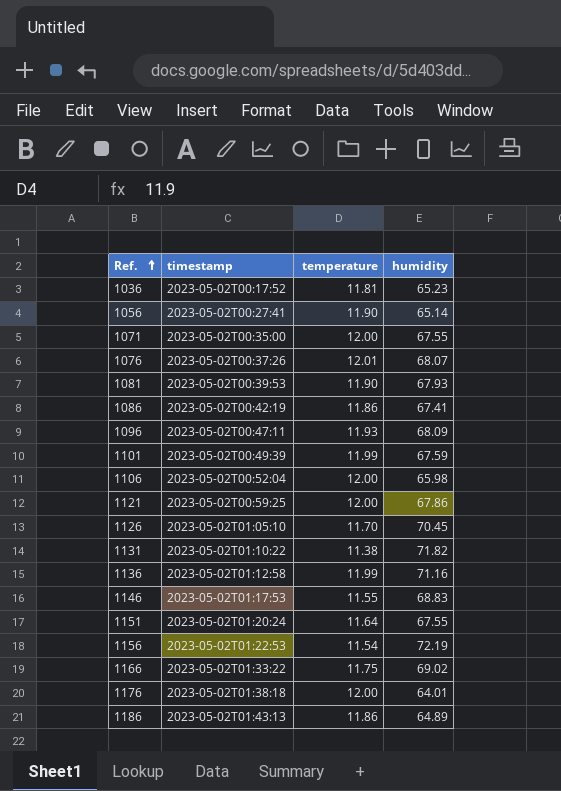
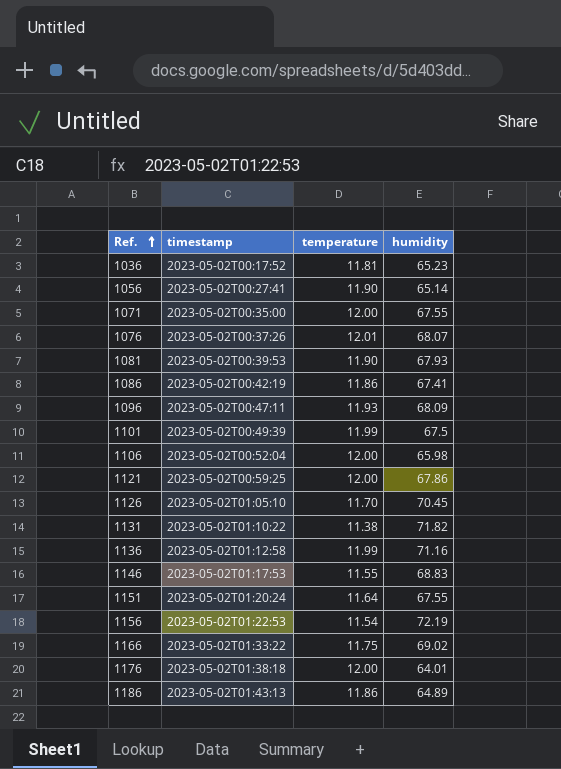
1101 | humidity: 67.59 -> 67.5

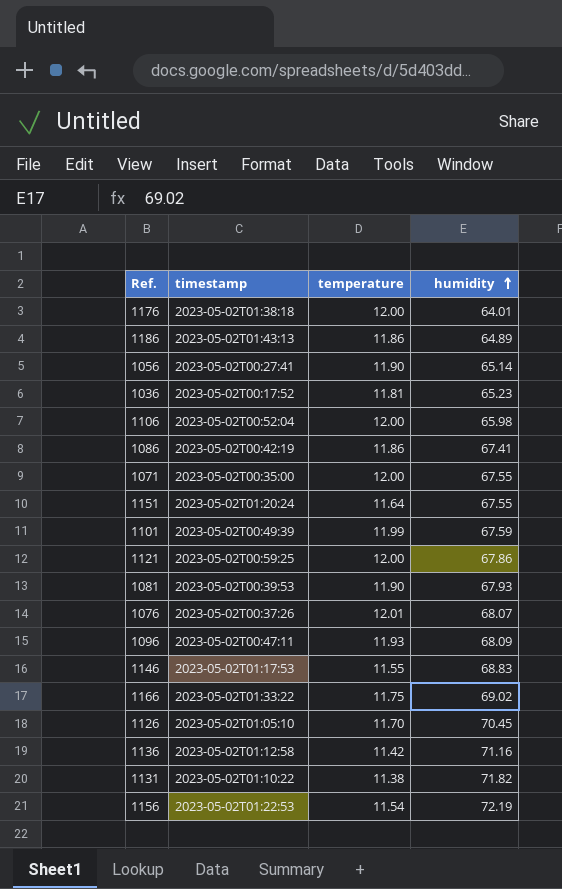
row order: Ref. ascending -> humidity ascending
1101 | humidity: 67.5 -> 67.59
1136 | temperature: 11.99 -> 11.42

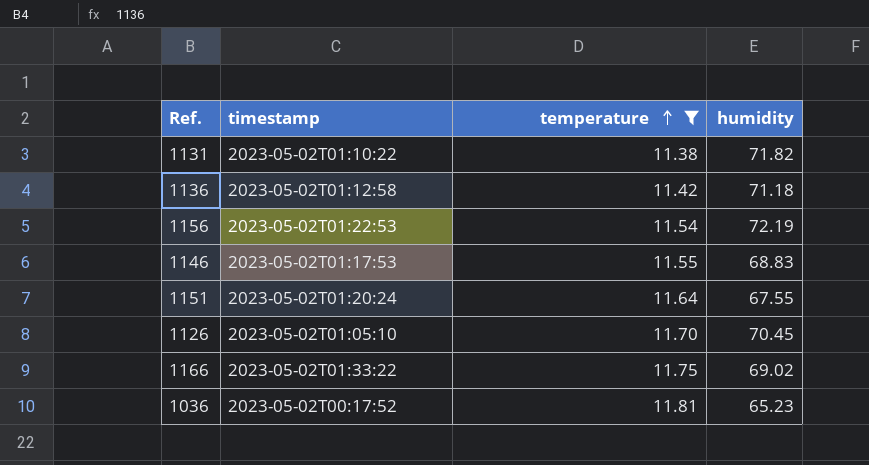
filter: none -> temperature <= 11.81
row order: humidity ascending -> temperature ascending
1136 | humidity: 71.16 -> 71.18

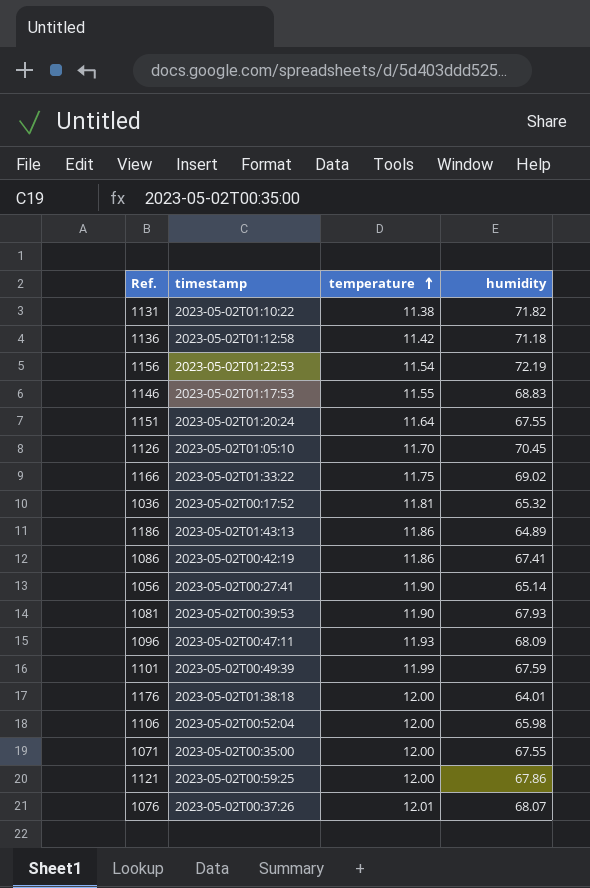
filter: temperature <= 11.81 -> none
1036 | humidity: 65.23 -> 65.32

